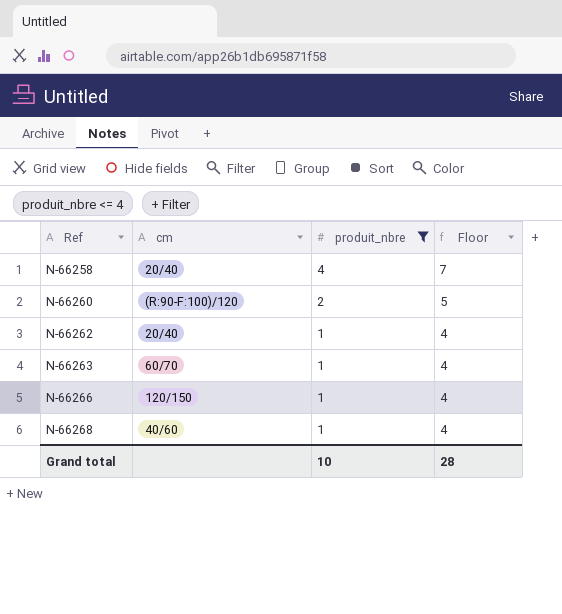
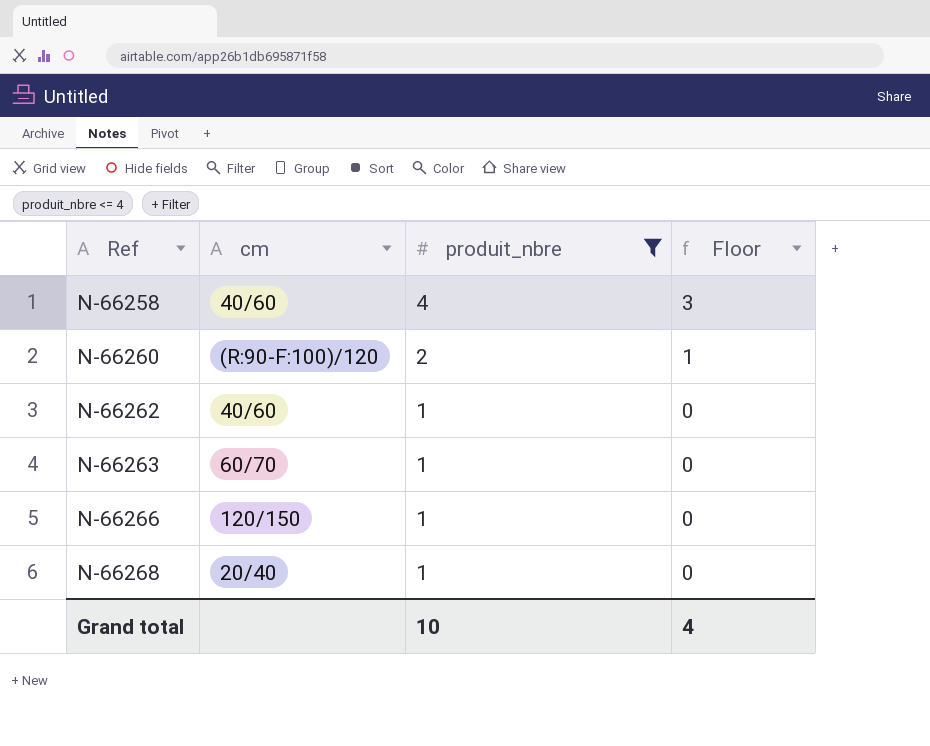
column Floor | formula: [produit_nbre] + 3 -> [produit_nbre] - 1
N-66258 | cm: 20/40 -> 40/60
N-66262 | cm: 20/40 -> 40/60
N-66268 | cm: 40/60 -> 20/40
Grand total | Floor: 28 -> 4

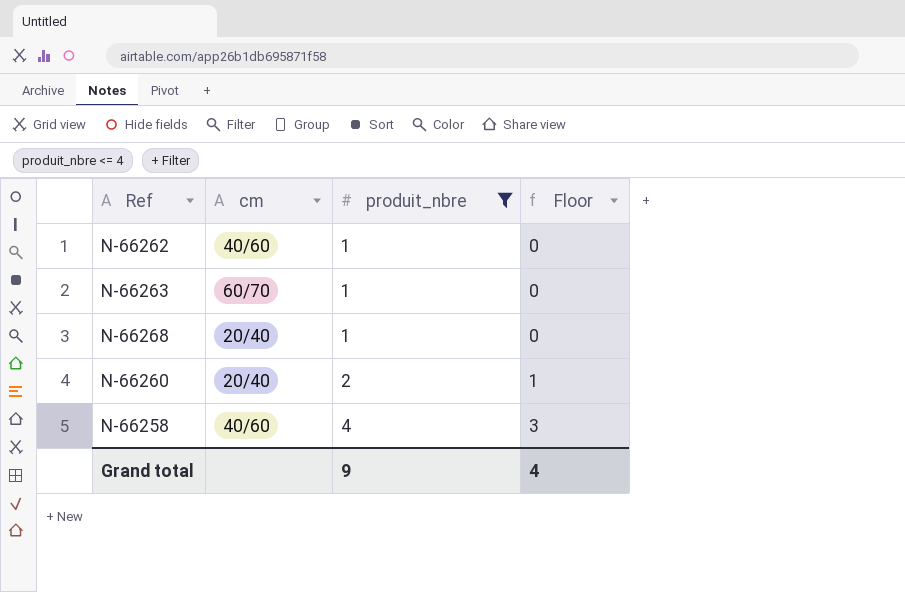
row order: Ref ascending -> produit_nbre ascending
row N-66266: 120/150 | 1 | 0 -> none
N-66260 | cm: (R:90-F:100)/120 -> 20/40
Grand total | produit_nbre: 10 -> 9

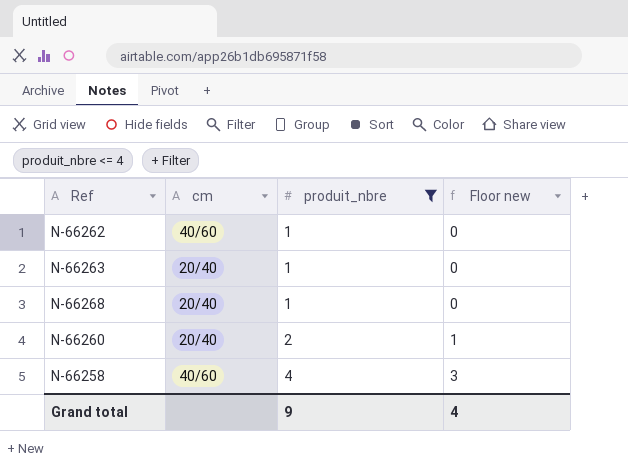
column name: Floor -> Floor new
N-66263 | cm: 60/70 -> 20/40

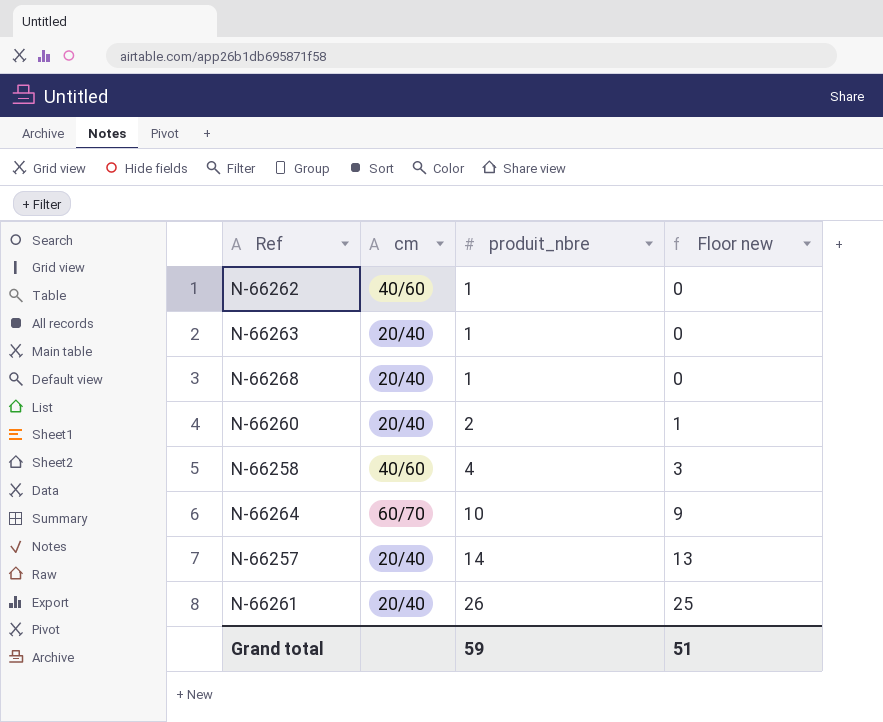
filter: produit_nbre <= 4 -> none
Grand total | produit_nbre: 9 -> 59
Grand total | Floor new: 4 -> 51

